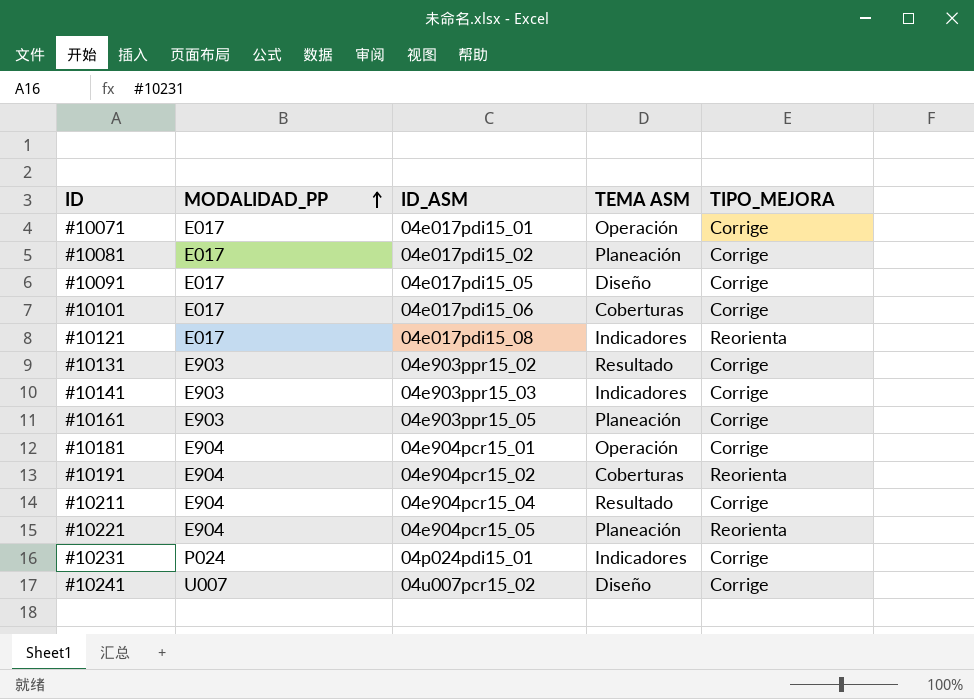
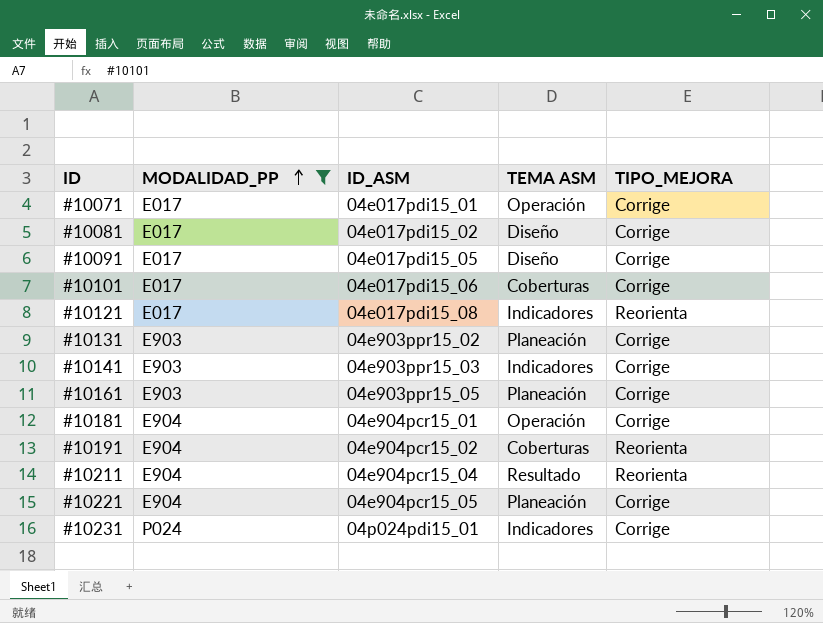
filter: none -> MODALIDAD_PP != U007
#10081 | TEMA ASM: Planeación -> Diseño
#10131 | TEMA ASM: Resultado -> Planeación
#10211 | TIPO_MEJORA: Corrige -> Reorienta
#10221 | TIPO_MEJORA: Reorienta -> Corrige

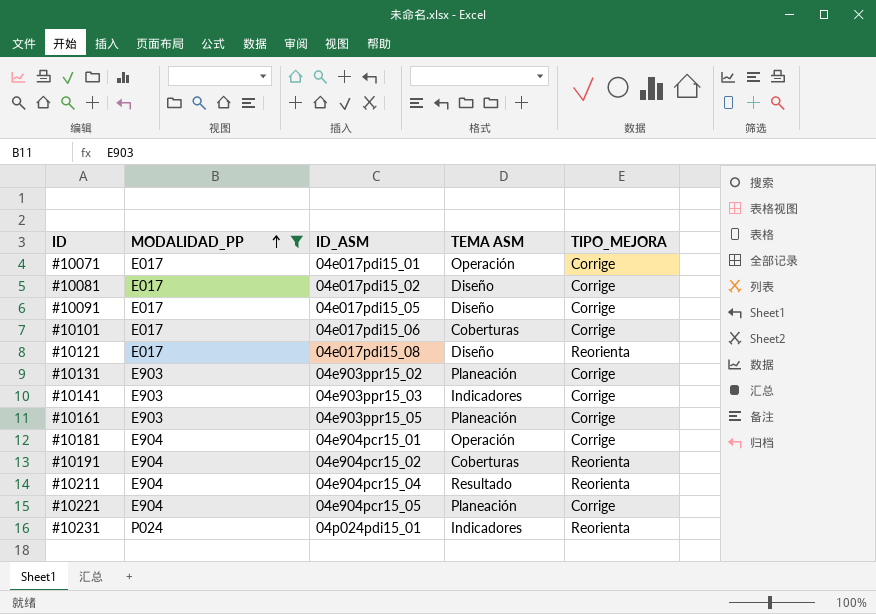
#10121 | TEMA ASM: Indicadores -> Diseño
#10231 | TIPO_MEJORA: Corrige -> Reorienta

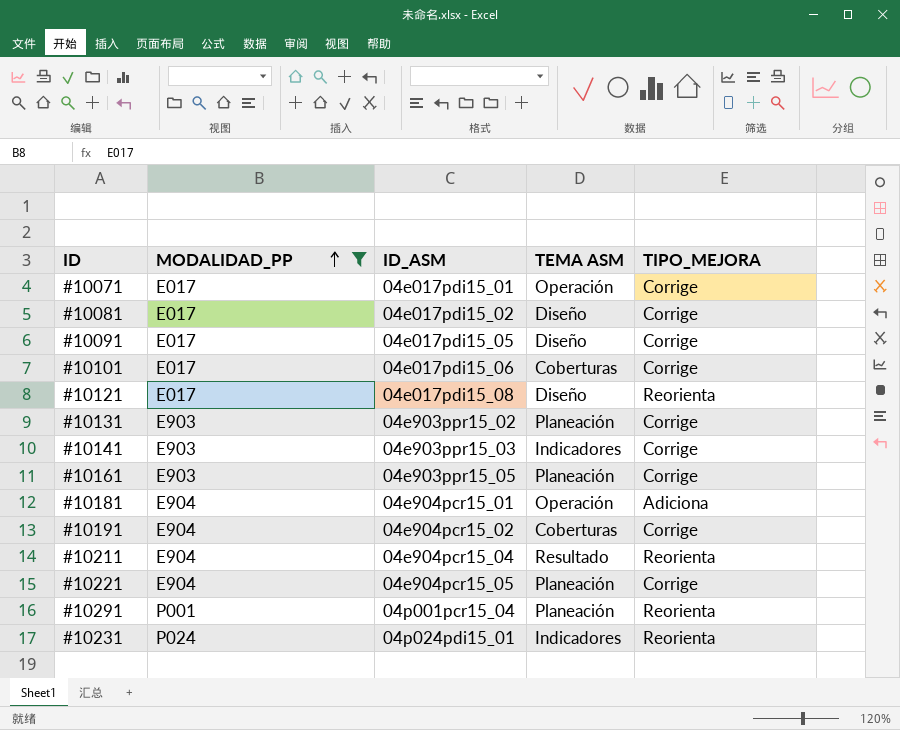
#10181 | TIPO_MEJORA: Corrige -> Adiciona
#10191 | TIPO_MEJORA: Reorienta -> Corrige
row #10291: none -> P001 | 04p001pcr15_04 | Planeación | Reorienta

